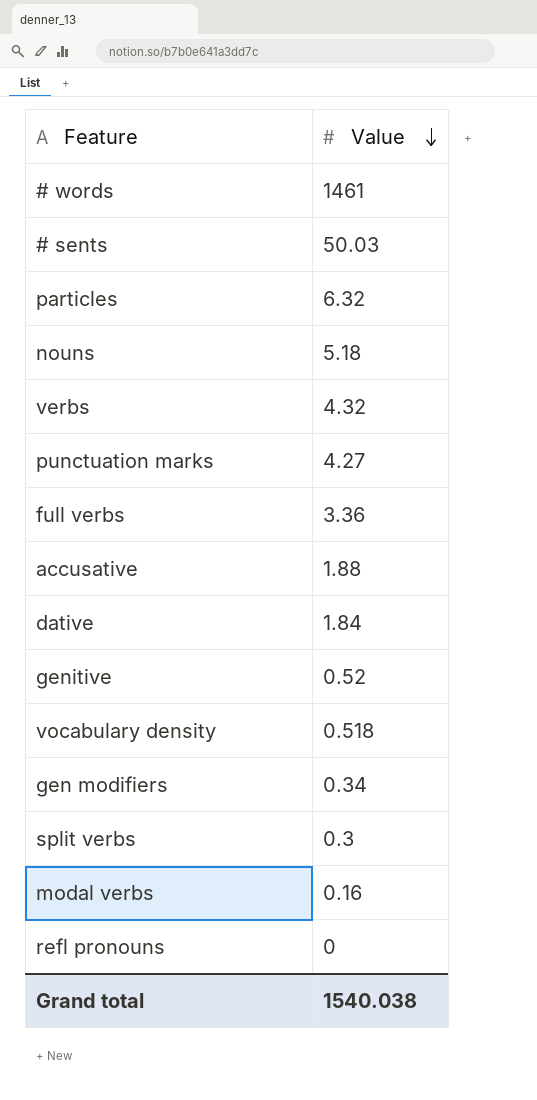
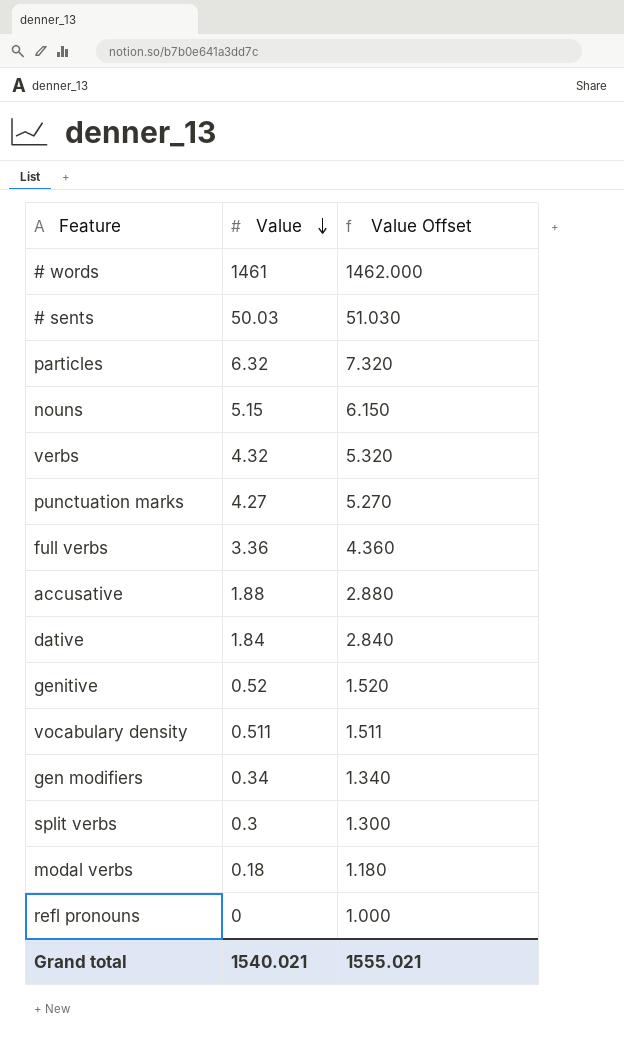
column Value Offset | formula: none -> [Value] + 1
nouns | Value: 5.18 -> 5.15
vocabulary density | Value: 0.518 -> 0.511
modal verbs | Value: 0.16 -> 0.18
Grand total | Value: 1540.038 -> 1540.021

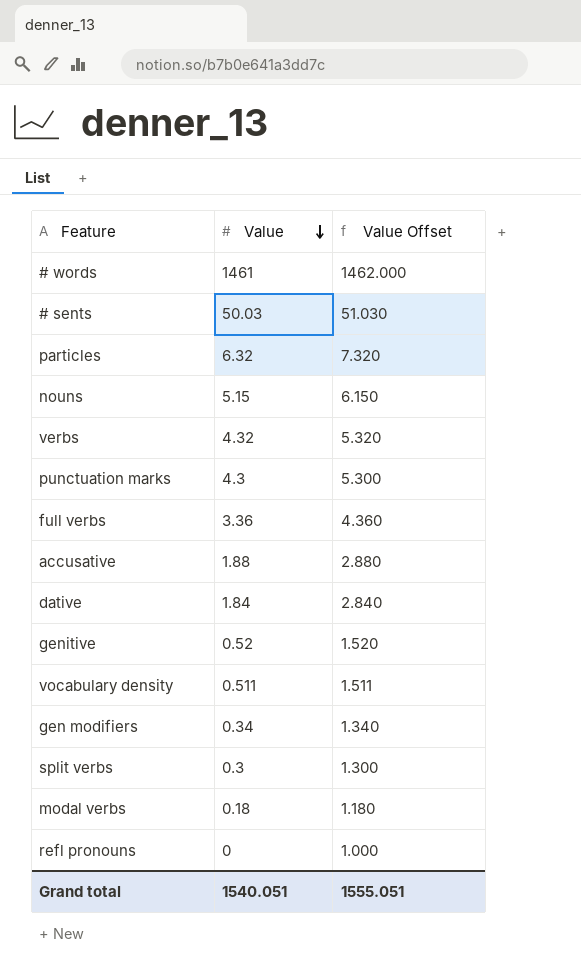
punctuation marks | Value: 4.27 -> 4.3
punctuation marks | Value Offset: 5.270 -> 5.300
Grand total | Value: 1540.021 -> 1540.051
Grand total | Value Offset: 1555.021 -> 1555.051

